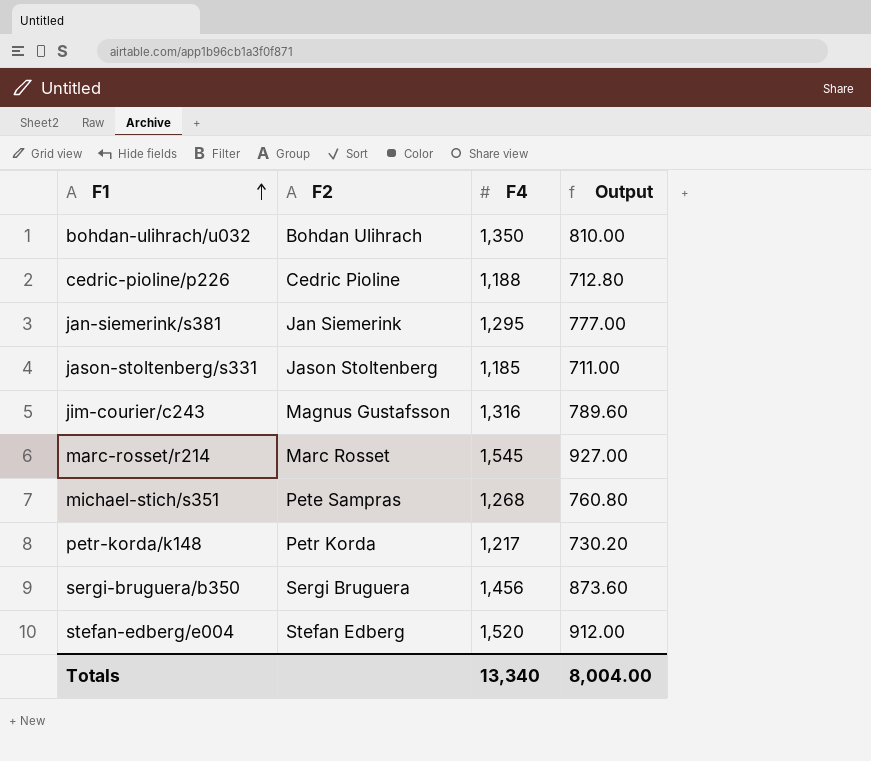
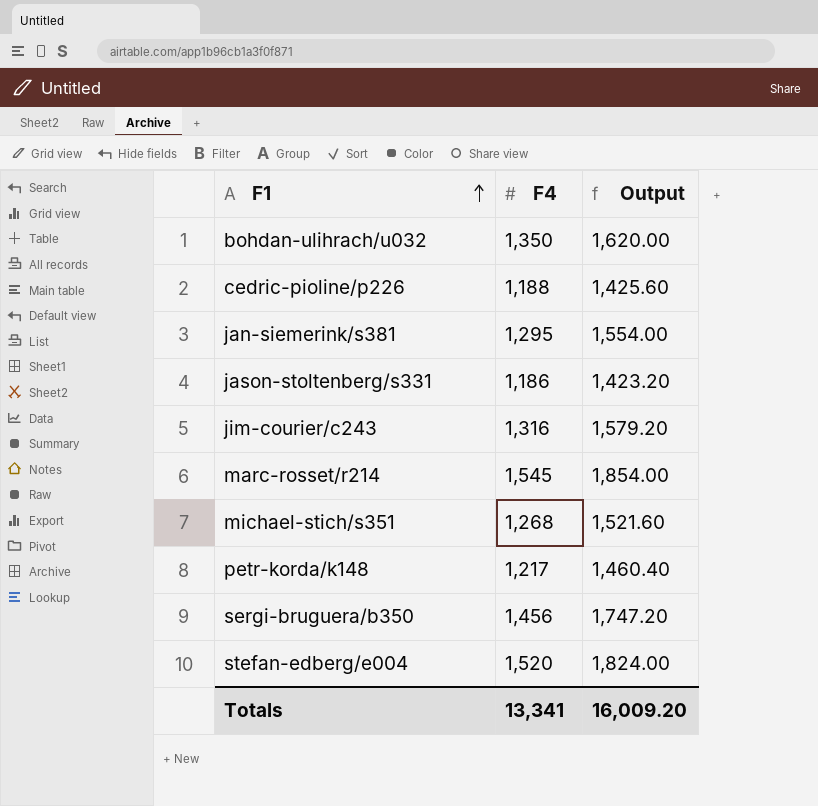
column F2 | position: 2 -> none
column Output | formula: [F4] * 0.6 -> [F4] * 1.2
jason-stoltenberg/s331 | F4: 1,185 -> 1,186
Totals | F4: 13,340 -> 13,341
Totals | Output: 8,004.00 -> 16,009.20

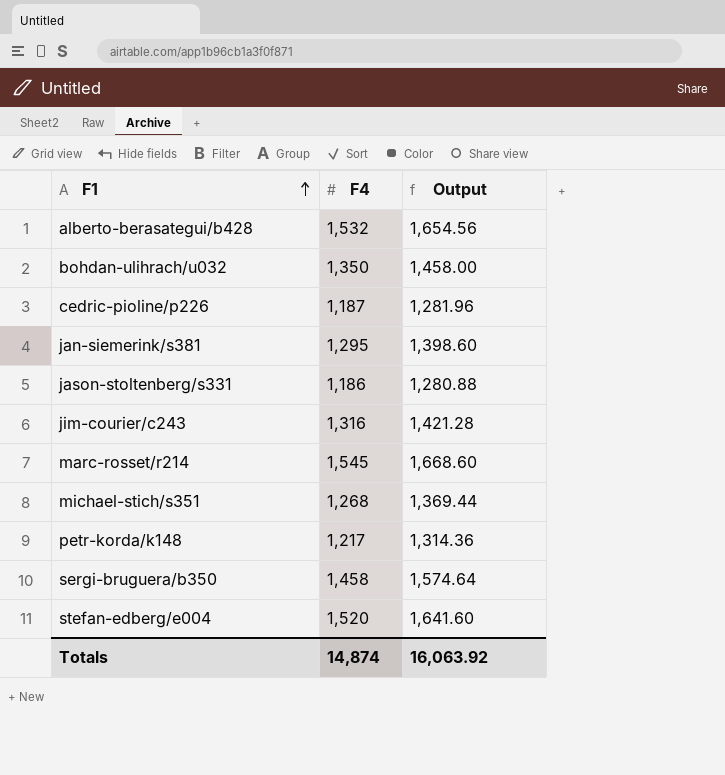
column Output | formula: [F4] * 1.2 -> [F4] * 1.08
row alberto-berasategui/b428: none -> 1,532 | 1,654.56
cedric-pioline/p226 | F4: 1,188 -> 1,187
sergi-bruguera/b350 | F4: 1,456 -> 1,458
Totals | F4: 13,341 -> 14,874
Totals | Output: 16,009.20 -> 16,063.92

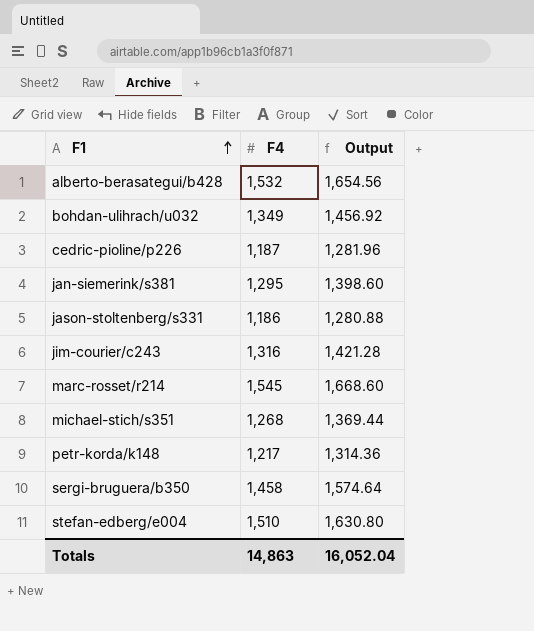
bohdan-ulihrach/u032 | F4: 1,350 -> 1,349
bohdan-ulihrach/u032 | Output: 1,458.00 -> 1,456.92
stefan-edberg/e004 | F4: 1,520 -> 1,510
stefan-edberg/e004 | Output: 1,641.60 -> 1,630.80
Totals | F4: 14,874 -> 14,863
Totals | Output: 16,063.92 -> 16,052.04

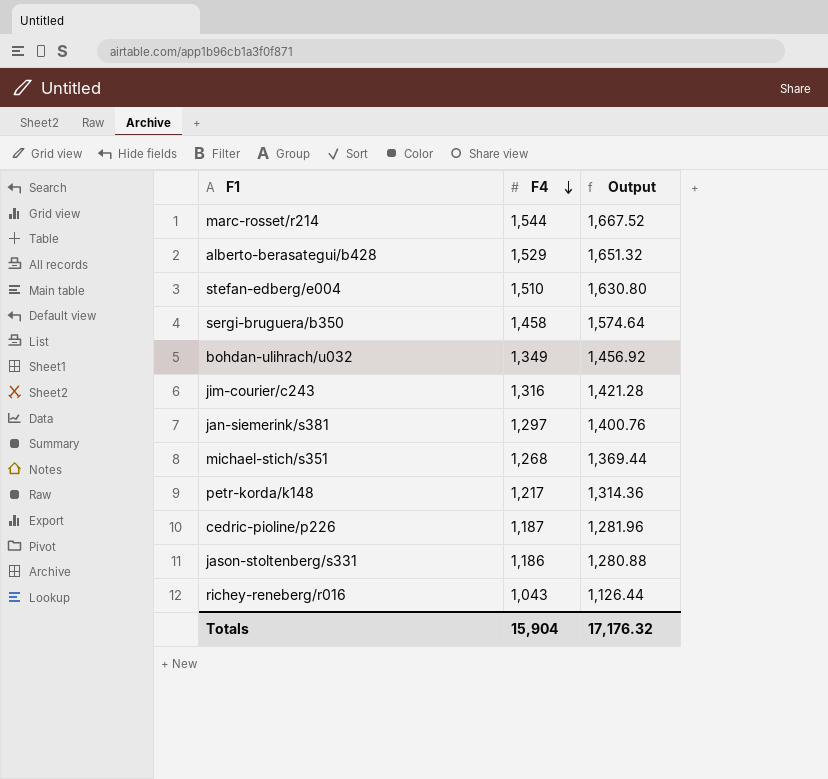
row order: F1 ascending -> F4 descending
marc-rosset/r214 | F4: 1,545 -> 1,544
marc-rosset/r214 | Output: 1,668.60 -> 1,667.52
alberto-berasategui/b428 | F4: 1,532 -> 1,529
alberto-berasategui/b428 | Output: 1,654.56 -> 1,651.32
jan-siemerink/s381 | F4: 1,295 -> 1,297
jan-siemerink/s381 | Output: 1,398.60 -> 1,400.76
row richey-reneberg/r016: none -> 1,043 | 1,126.44
Totals | F4: 14,863 -> 15,904
Totals | Output: 16,052.04 -> 17,176.32

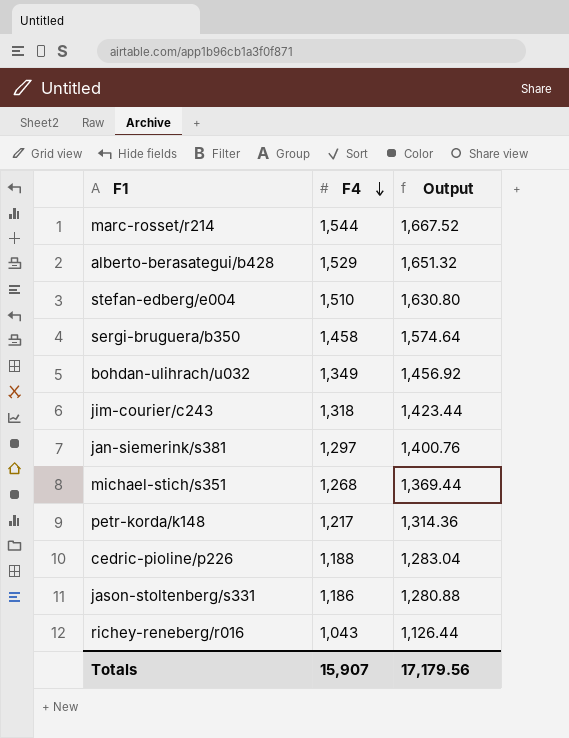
jim-courier/c243 | F4: 1,316 -> 1,318
jim-courier/c243 | Output: 1,421.28 -> 1,423.44
cedric-pioline/p226 | F4: 1,187 -> 1,188
cedric-pioline/p226 | Output: 1,281.96 -> 1,283.04
Totals | F4: 15,904 -> 15,907
Totals | Output: 17,176.32 -> 17,179.56

